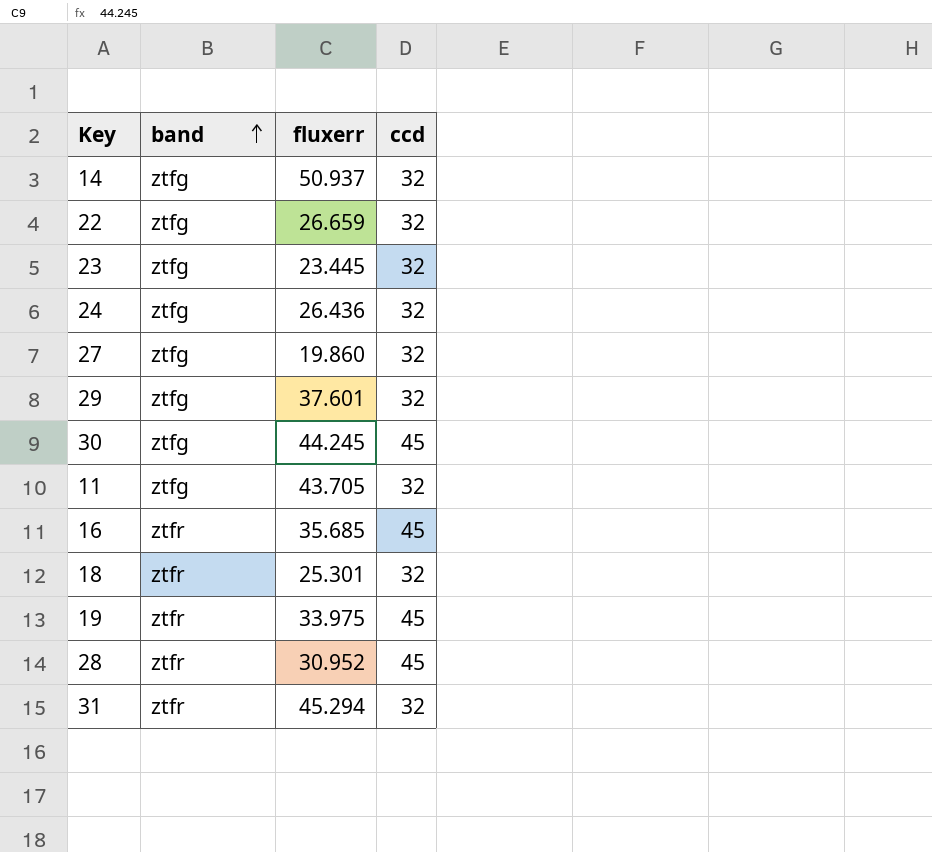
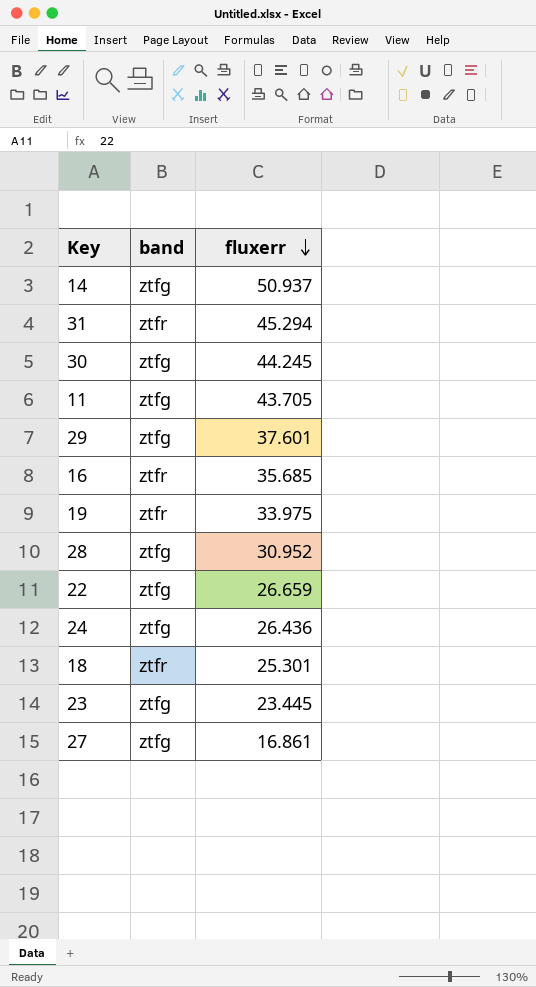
row order: band ascending -> fluxerr descending
column ccd | position: 4 -> none
28 | band: ztfr -> ztfg
27 | fluxerr: 19.860 -> 16.861

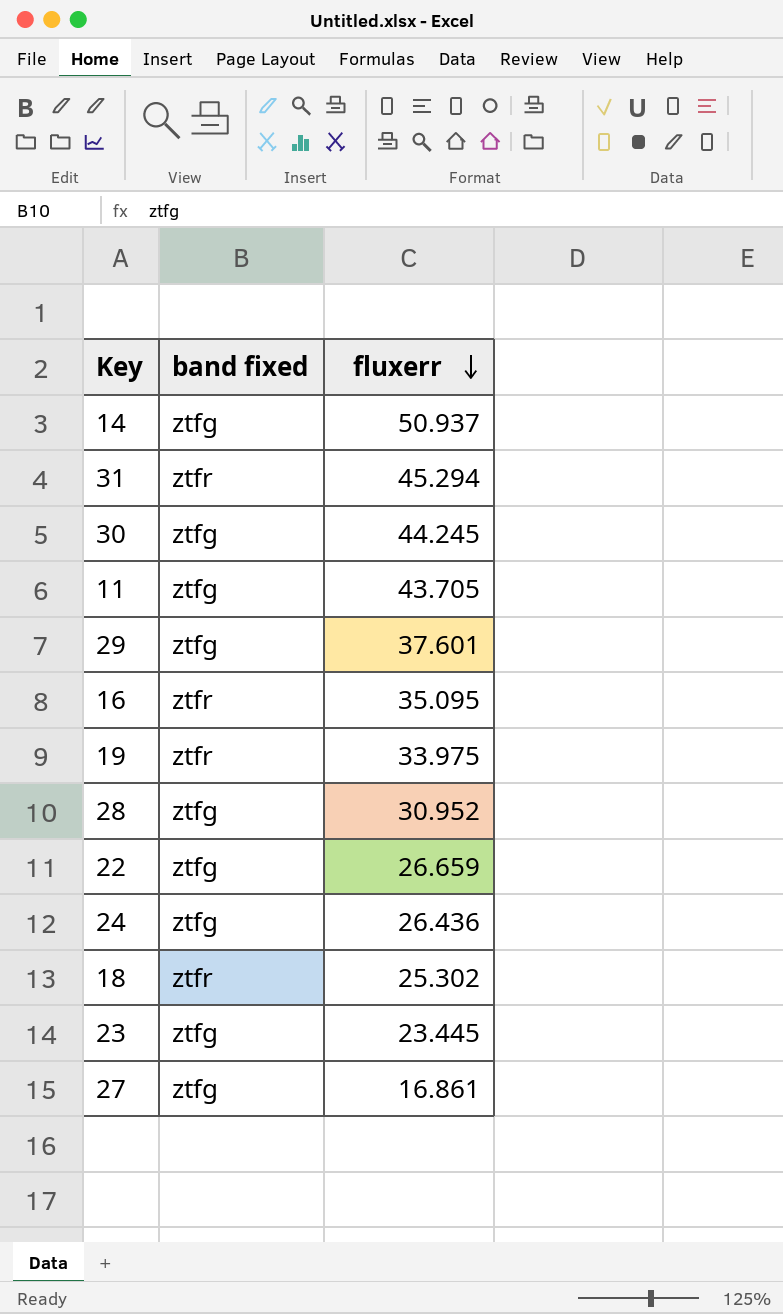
column name: band -> band fixed
16 | fluxerr: 35.685 -> 35.095
18 | fluxerr: 25.301 -> 25.302

